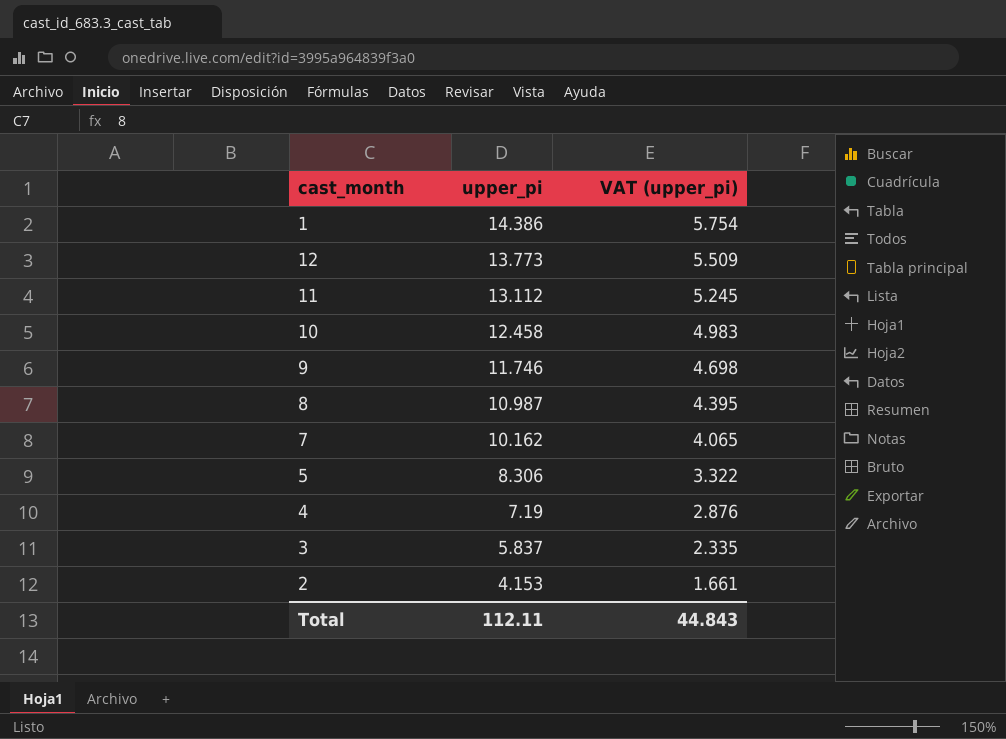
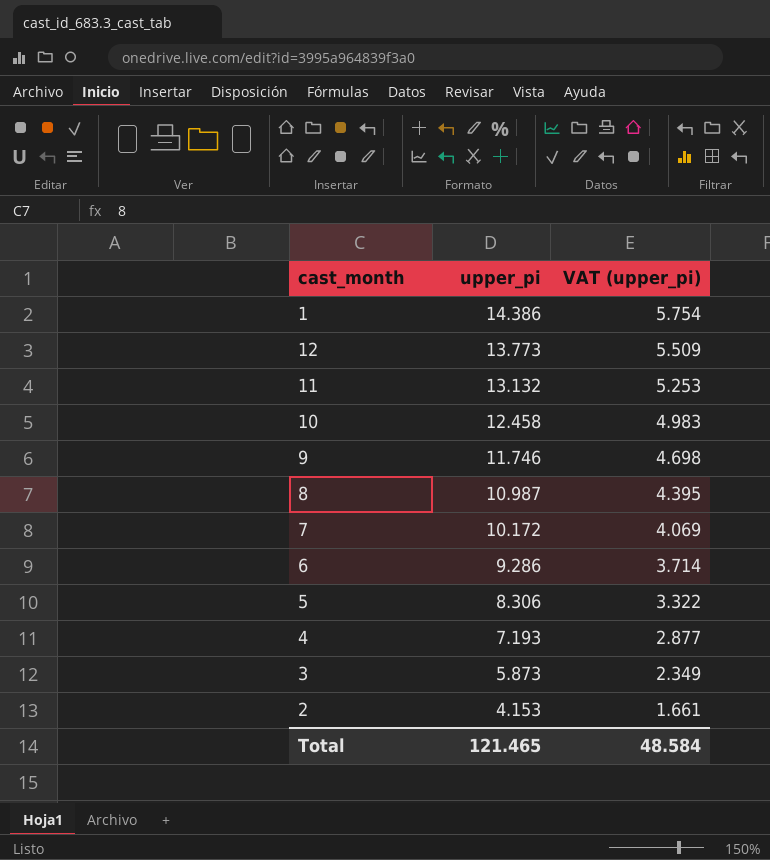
11 | upper_pi: 13.112 -> 13.132
11 | VAT (upper_pi): 5.245 -> 5.253
7 | upper_pi: 10.162 -> 10.172
7 | VAT (upper_pi): 4.065 -> 4.069
row 6: none -> 9.286 | 3.714
4 | upper_pi: 7.19 -> 7.193
4 | VAT (upper_pi): 2.876 -> 2.877
3 | upper_pi: 5.837 -> 5.873
3 | VAT (upper_pi): 2.335 -> 2.349
Total | upper_pi: 112.11 -> 121.465
Total | VAT (upper_pi): 44.843 -> 48.584

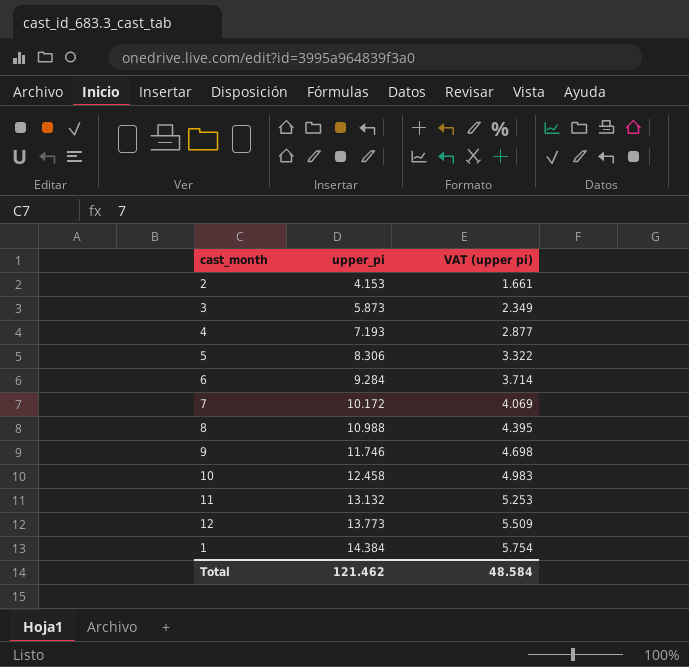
row order: upper_pi descending -> upper_pi ascending
column name: VAT (upper_pi) -> VAT (upper pi)
6 | upper_pi: 9.286 -> 9.284
8 | upper_pi: 10.987 -> 10.988
1 | upper_pi: 14.386 -> 14.384
Total | upper_pi: 121.465 -> 121.462

